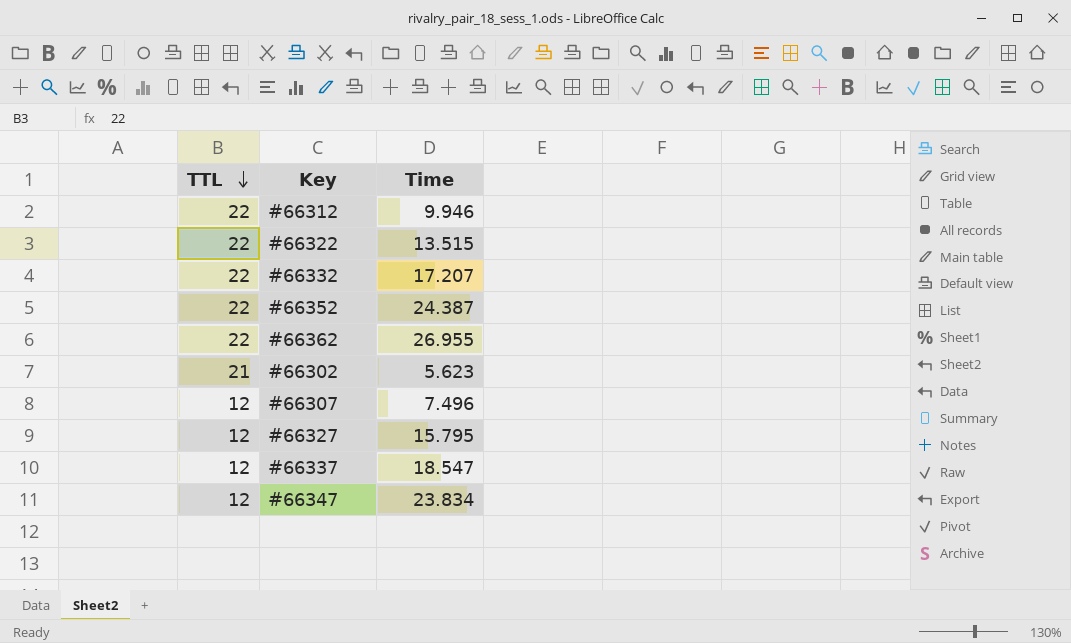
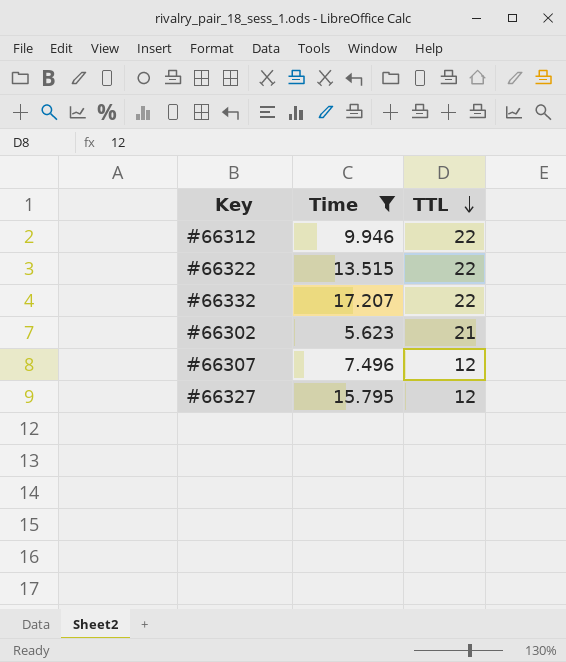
filter: none -> Time <= 17.207
column TTL | position: 1 -> 3

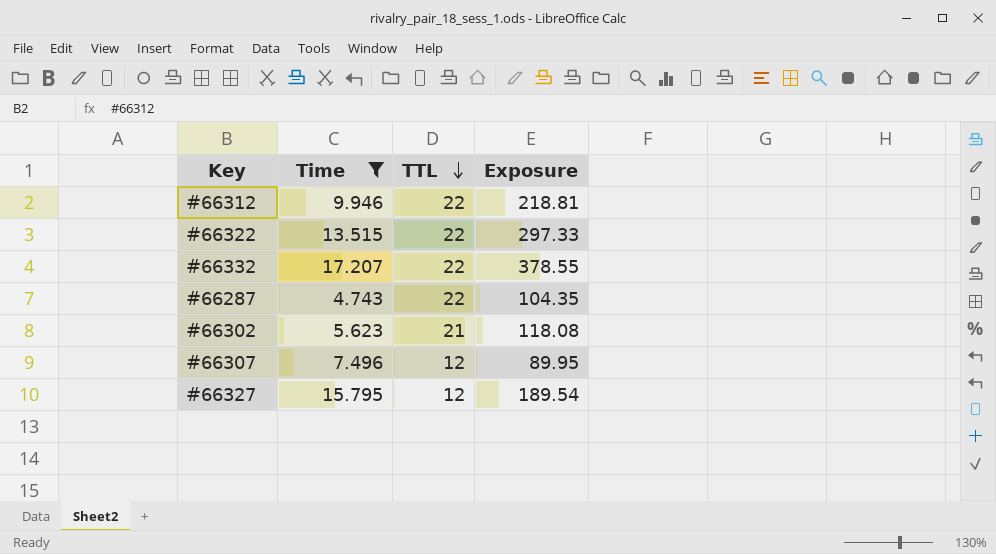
column Exposure | formula: none -> [Time] * [TTL]
row #66287: none -> 4.743 | 22 | 104.35

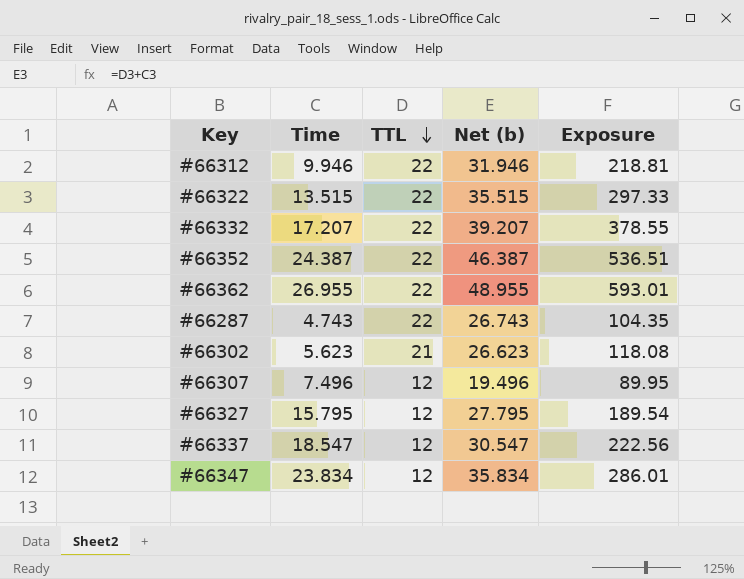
filter: Time <= 17.207 -> none
column Net (b) | formula: none -> [Time] + [TTL]

